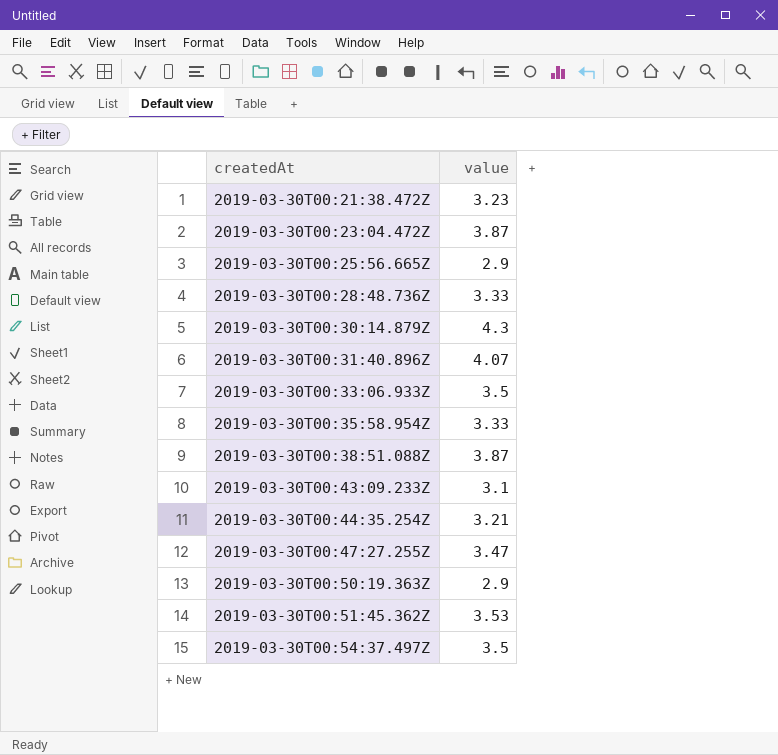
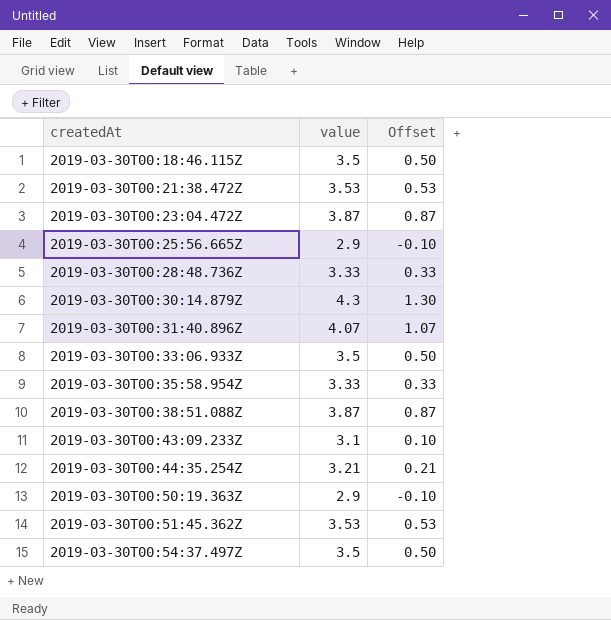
column Offset | formula: none -> [value] - 3
row 2019-03-30T00:47:27.255Z: 3.47 -> none
row 2019-03-30T00:18:46.115Z: none -> 3.5 | 0.50
2019-03-30T00:21:38.472Z | value: 3.23 -> 3.53

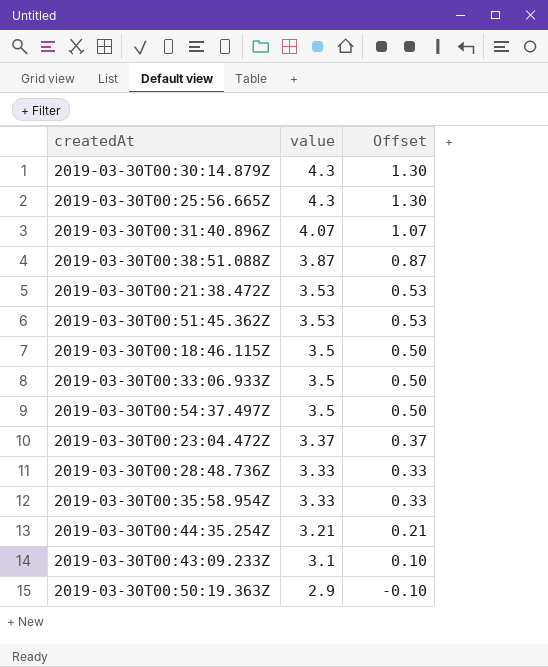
row order: createdAt ascending -> value descending
2019-03-30T00:25:56.665Z | value: 2.9 -> 4.3
2019-03-30T00:25:56.665Z | Offset: -0.10 -> 1.30
2019-03-30T00:23:04.472Z | value: 3.87 -> 3.37
2019-03-30T00:23:04.472Z | Offset: 0.87 -> 0.37

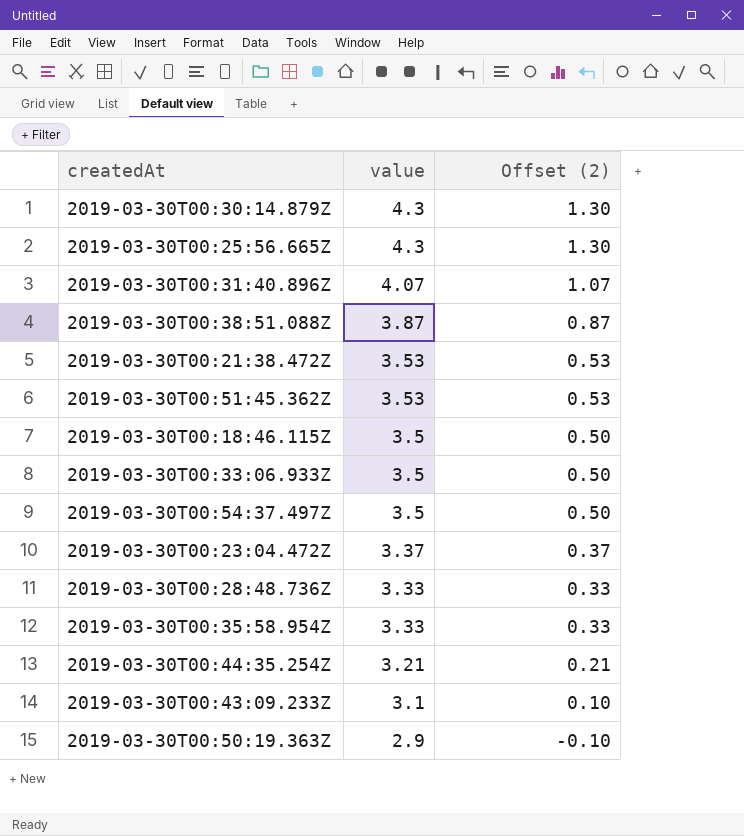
column name: Offset -> Offset (2)

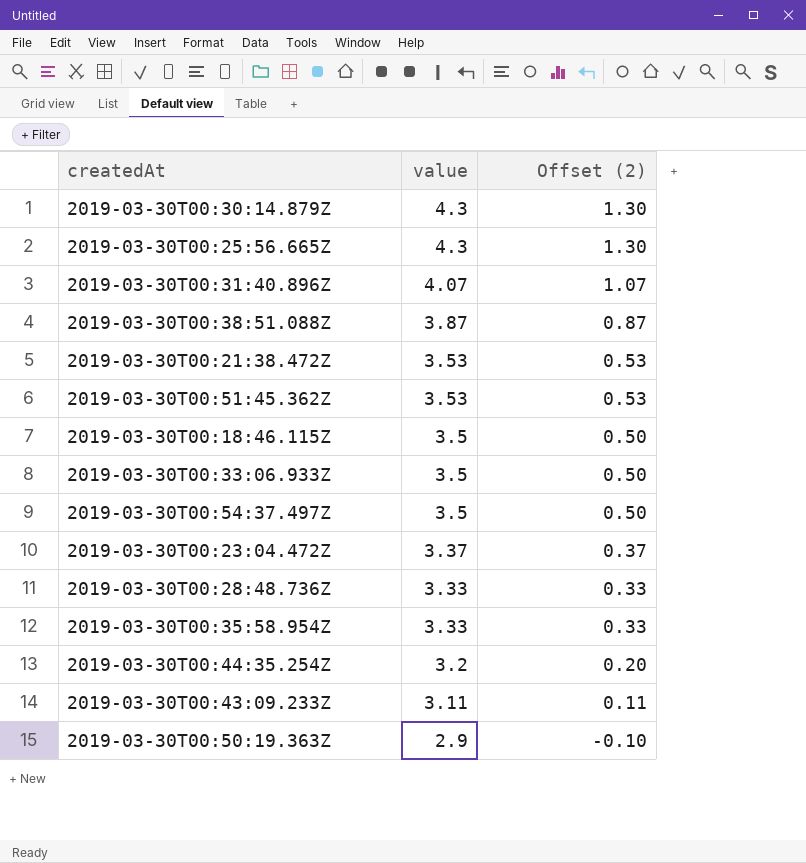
2019-03-30T00:44:35.254Z | value: 3.21 -> 3.2
2019-03-30T00:44:35.254Z | Offset (2): 0.21 -> 0.20
2019-03-30T00:43:09.233Z | value: 3.1 -> 3.11
2019-03-30T00:43:09.233Z | Offset (2): 0.10 -> 0.11

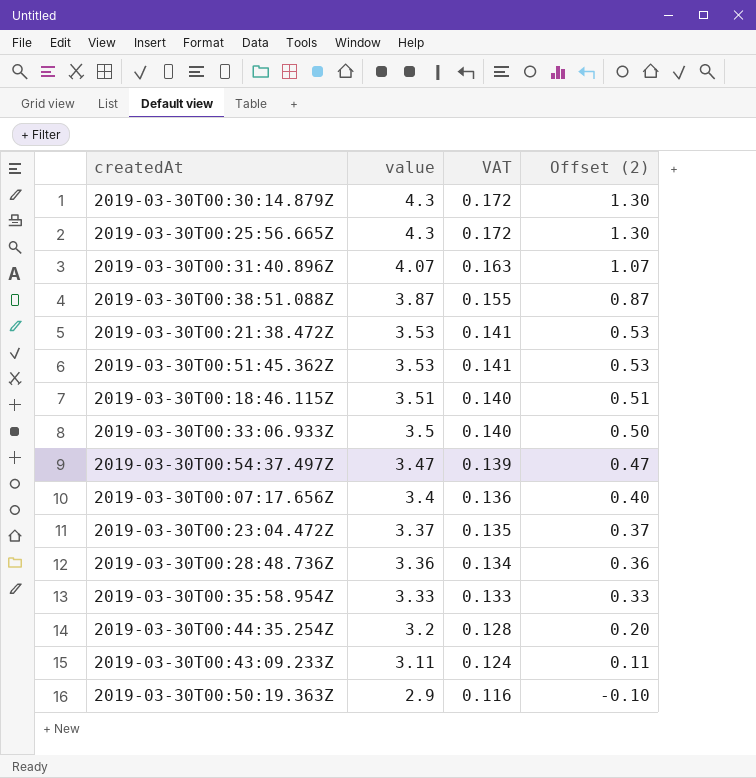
column VAT | formula: none -> [value] * 0.04
2019-03-30T00:18:46.115Z | value: 3.5 -> 3.51
2019-03-30T00:18:46.115Z | Offset (2): 0.50 -> 0.51
2019-03-30T00:54:37.497Z | value: 3.5 -> 3.47
2019-03-30T00:54:37.497Z | Offset (2): 0.50 -> 0.47
row 2019-03-30T00:07:17.656Z: none -> 3.4 | 0.136 | 0.40
2019-03-30T00:28:48.736Z | value: 3.33 -> 3.36
2019-03-30T00:28:48.736Z | Offset (2): 0.33 -> 0.36

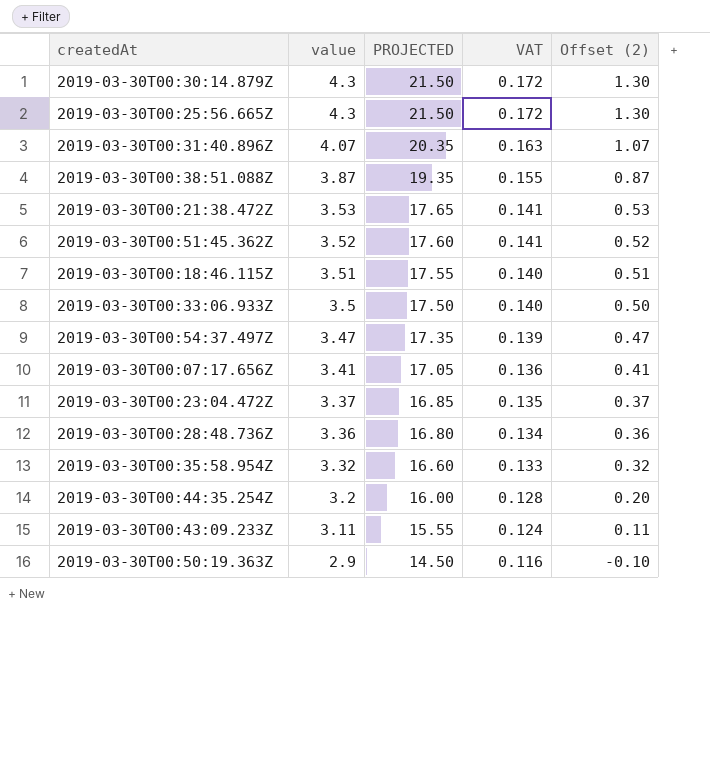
column PROJECTED | formula: none -> [value] * 5
2019-03-30T00:51:45.362Z | value: 3.53 -> 3.52
2019-03-30T00:51:45.362Z | Offset (2): 0.53 -> 0.52
2019-03-30T00:07:17.656Z | value: 3.4 -> 3.41
2019-03-30T00:07:17.656Z | Offset (2): 0.40 -> 0.41
2019-03-30T00:35:58.954Z | value: 3.33 -> 3.32
2019-03-30T00:35:58.954Z | Offset (2): 0.33 -> 0.32

